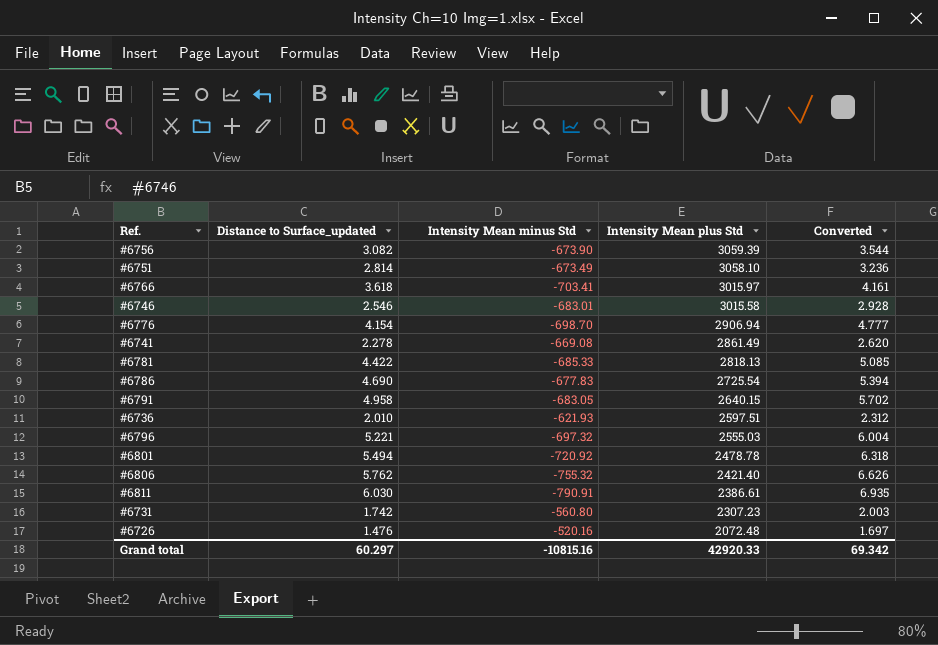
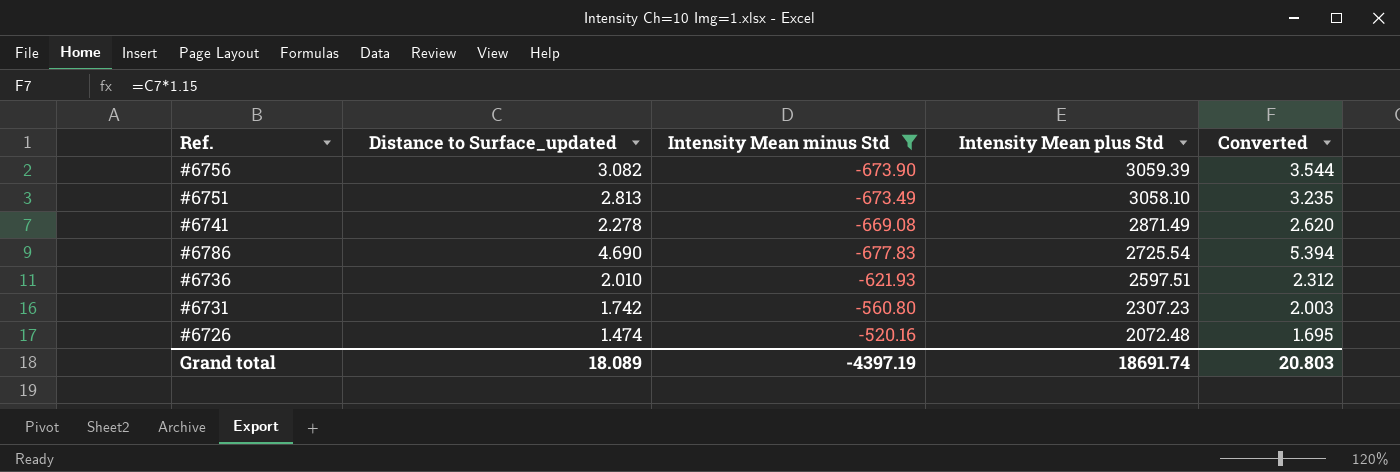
filter: none -> Intensity Mean minus Std >= -677.83
#6751 | Distance to Surface_updated: 2.814 -> 2.813
#6751 | Converted: 3.236 -> 3.235
#6741 | Intensity Mean plus Std: 2861.49 -> 2871.49
#6726 | Distance to Surface_updated: 1.476 -> 1.474
#6726 | Converted: 1.697 -> 1.695
Grand total | Distance to Surface_updated: 60.297 -> 18.089
Grand total | Intensity Mean minus Std: -10815.16 -> -4397.19
Grand total | Intensity Mean plus Std: 42920.33 -> 18691.74
Grand total | Converted: 69.342 -> 20.803

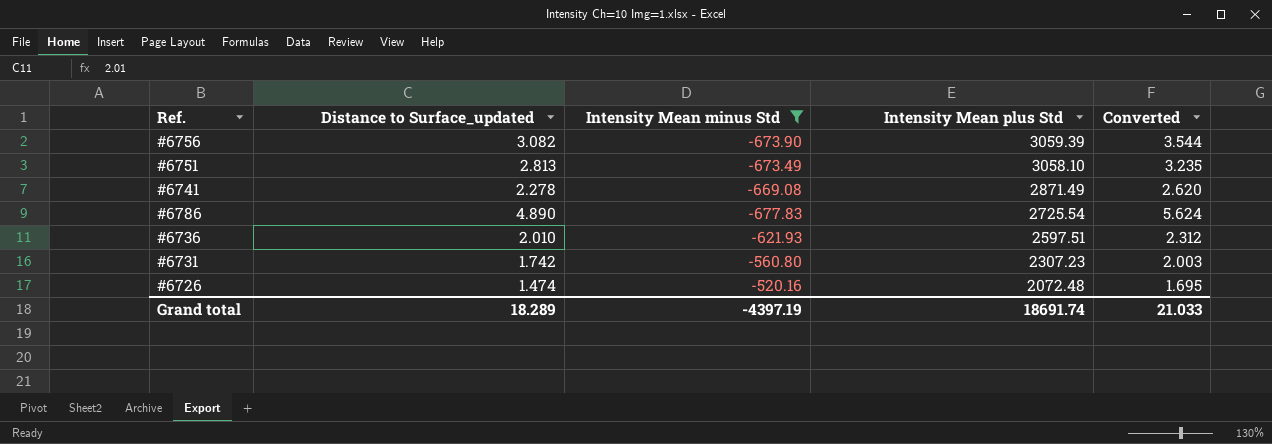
#6786 | Distance to Surface_updated: 4.690 -> 4.890
#6786 | Converted: 5.394 -> 5.624
Grand total | Distance to Surface_updated: 18.089 -> 18.289
Grand total | Converted: 20.803 -> 21.033

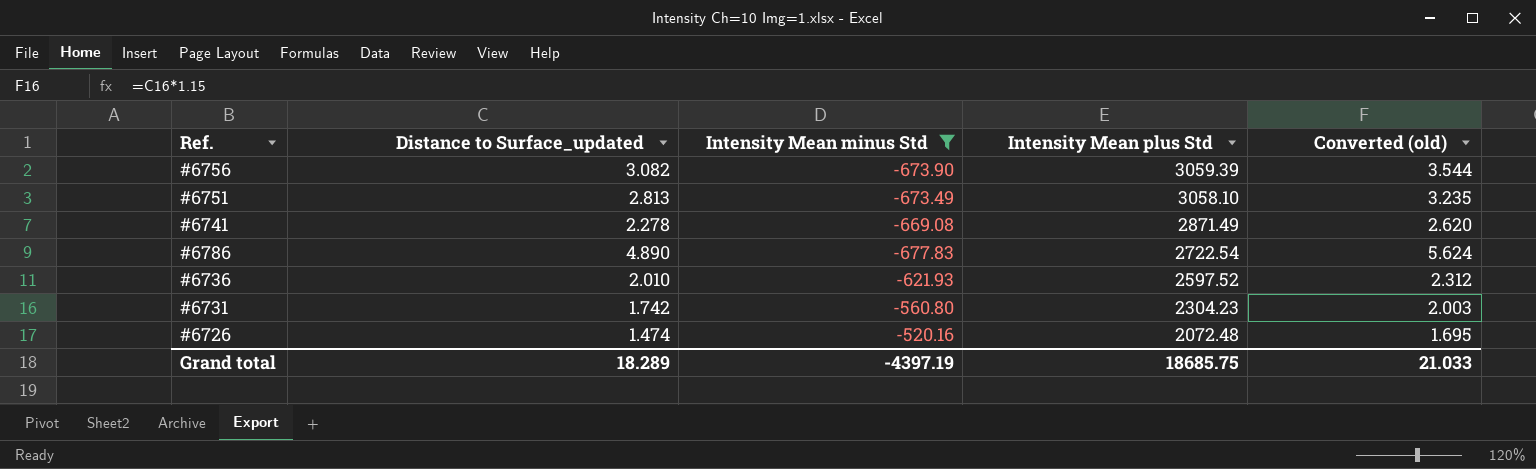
column name: Converted -> Converted (old)
#6786 | Intensity Mean plus Std: 2725.54 -> 2722.54
#6736 | Intensity Mean plus Std: 2597.51 -> 2597.52
#6731 | Intensity Mean plus Std: 2307.23 -> 2304.23
Grand total | Intensity Mean plus Std: 18691.74 -> 18685.75

